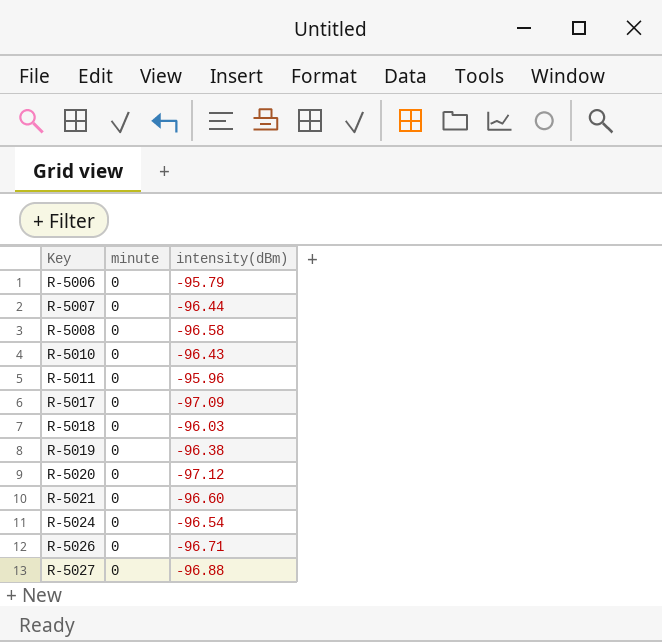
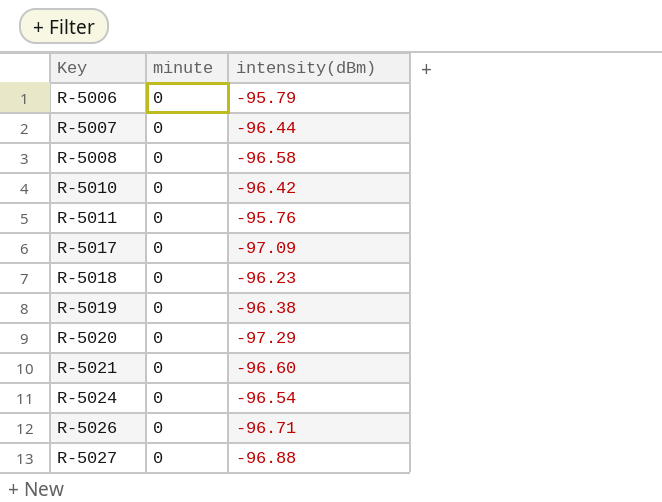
R-5010 | intensity(dBm): -96.43 -> -96.42
R-5011 | intensity(dBm): -95.96 -> -95.76
R-5018 | intensity(dBm): -96.03 -> -96.23
R-5020 | intensity(dBm): -97.12 -> -97.29

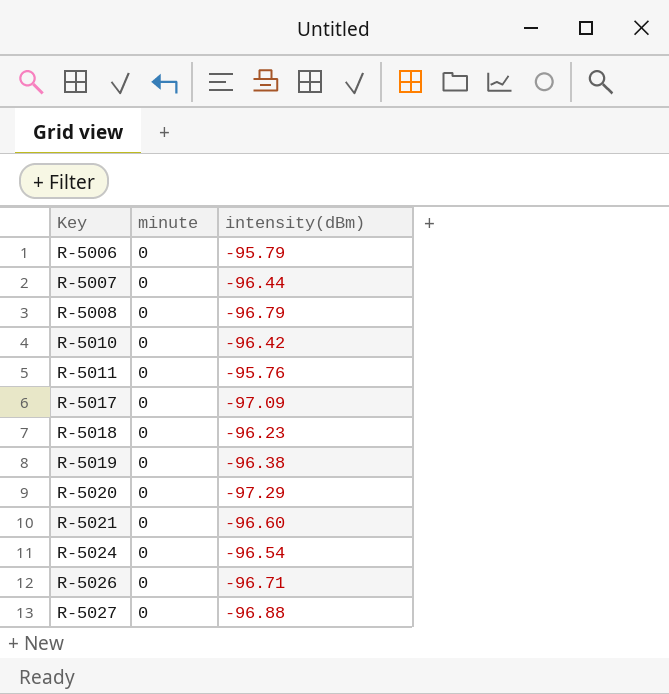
R-5008 | intensity(dBm): -96.58 -> -96.79

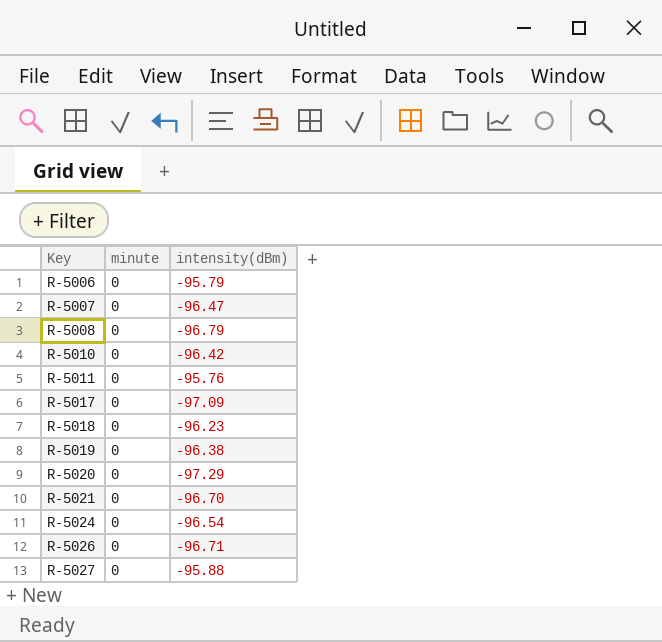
R-5007 | intensity(dBm): -96.44 -> -96.47
R-5021 | intensity(dBm): -96.60 -> -96.70
R-5027 | intensity(dBm): -96.88 -> -95.88

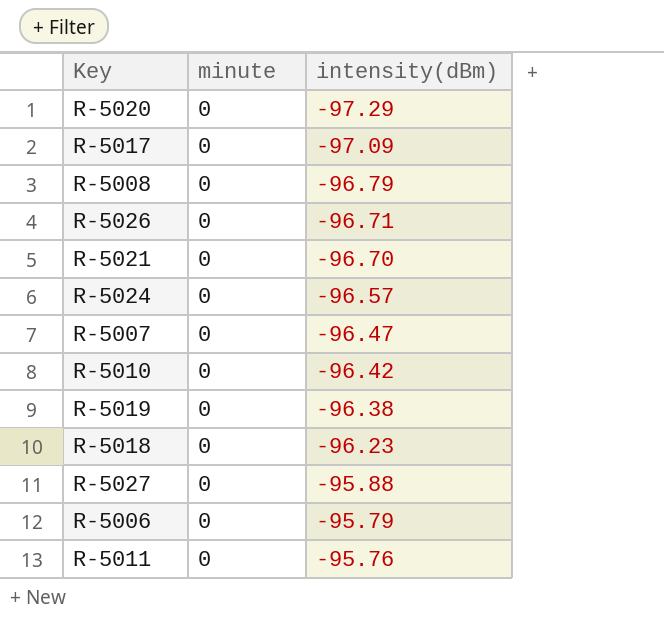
row order: Key ascending -> intensity(dBm) ascending
R-5024 | intensity(dBm): -96.54 -> -96.57

